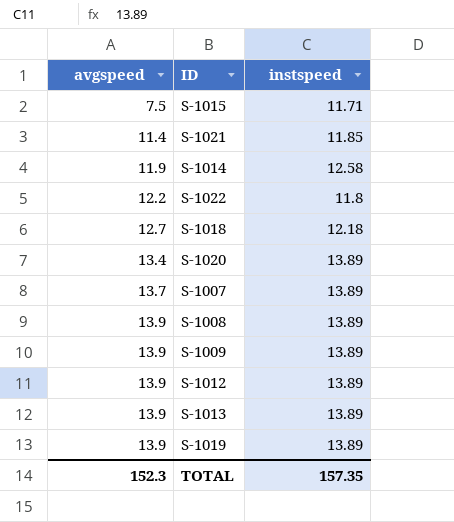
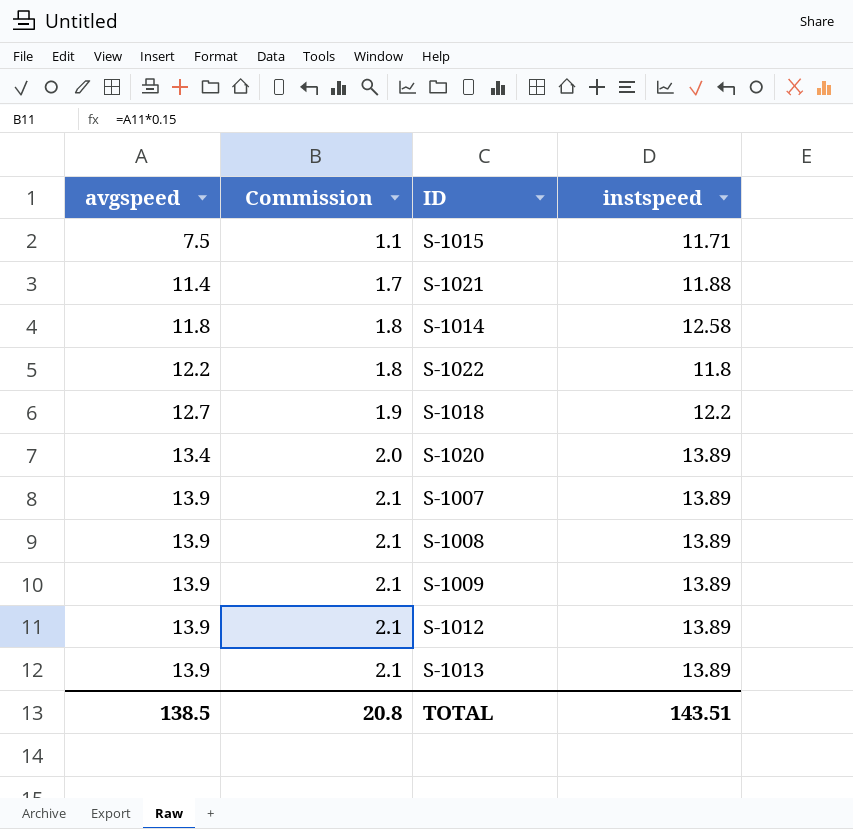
column Commission | formula: none -> [avgspeed] * 0.15
row S-1019: 13.9 | 13.89 -> none
S-1021 | instspeed: 11.85 -> 11.88
S-1014 | avgspeed: 11.9 -> 11.8
S-1018 | instspeed: 12.18 -> 12.2
S-1007 | avgspeed: 13.7 -> 13.9
TOTAL | avgspeed: 152.3 -> 138.5
TOTAL | instspeed: 157.35 -> 143.51

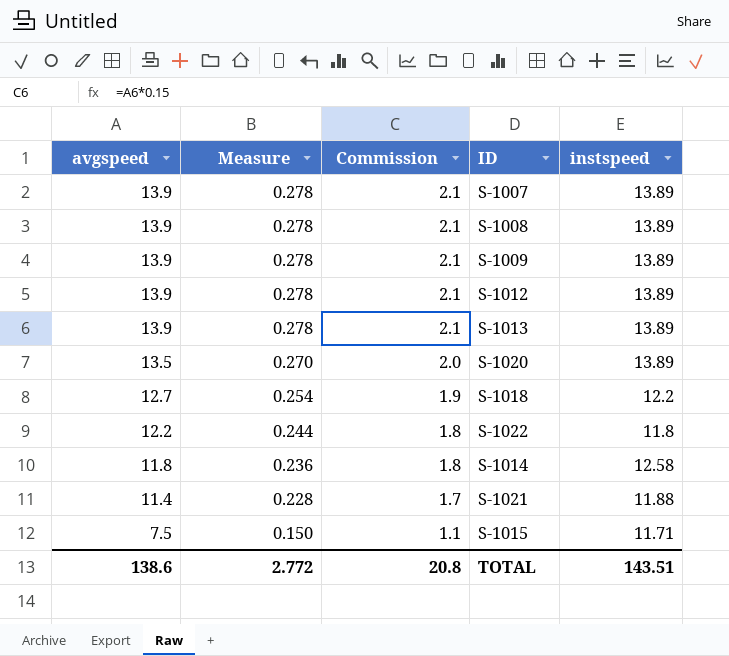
row order: avgspeed ascending -> avgspeed descending
column Measure | formula: none -> [avgspeed] * 0.02
S-1020 | avgspeed: 13.4 -> 13.5
TOTAL | avgspeed: 138.5 -> 138.6

